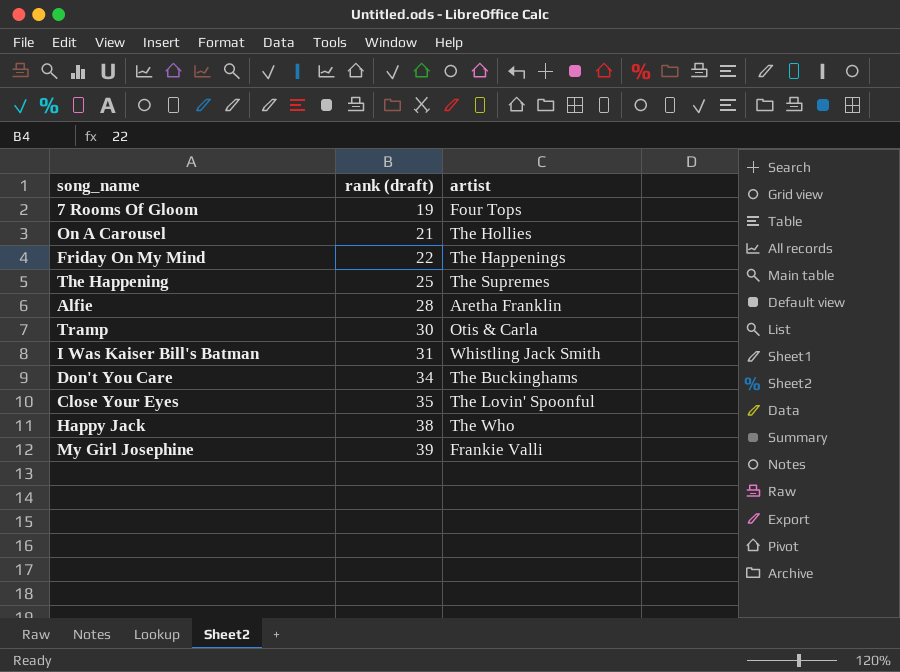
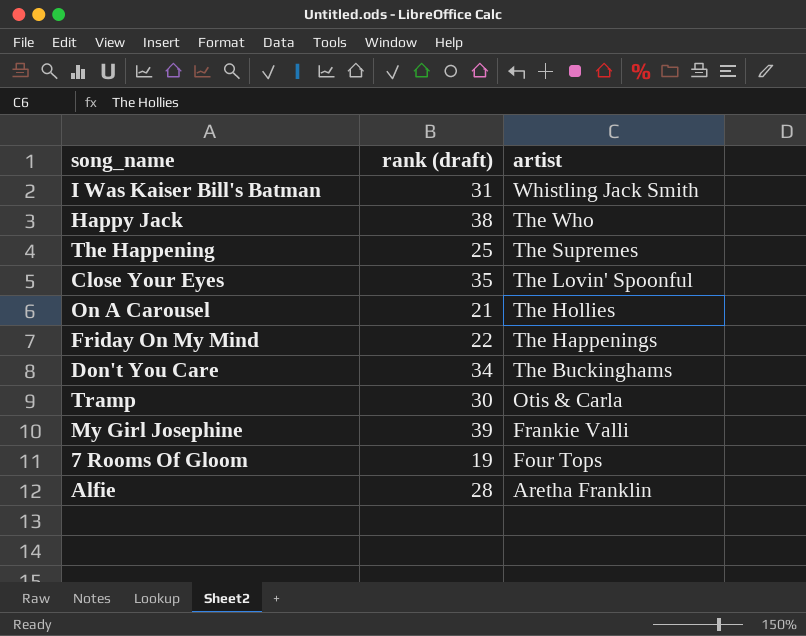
row order: rank (draft) ascending -> artist descending

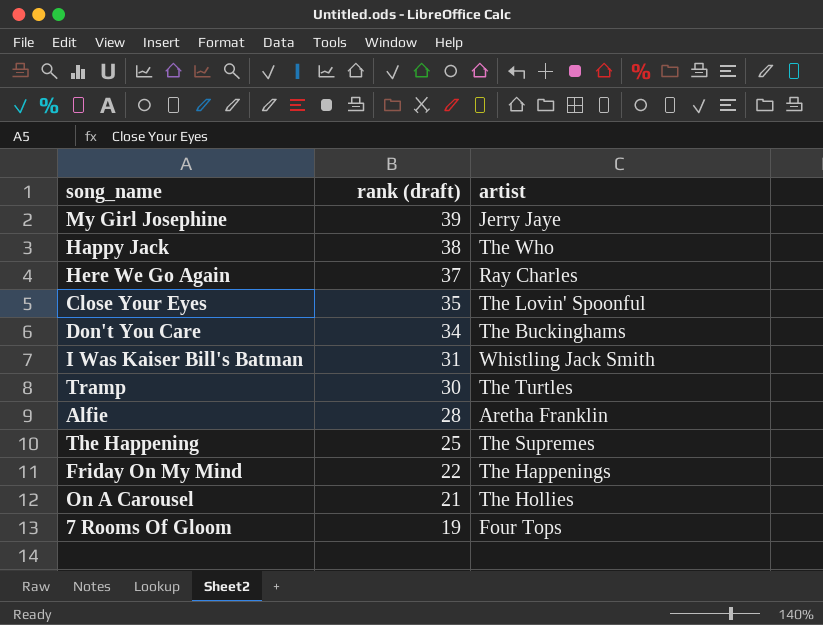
row order: artist descending -> rank (draft) descending
My Girl Josephine | artist: Frankie Valli -> Jerry Jaye
row Here We Go Again: none -> 37 | Ray Charles
Tramp | artist: Otis & Carla -> The Turtles

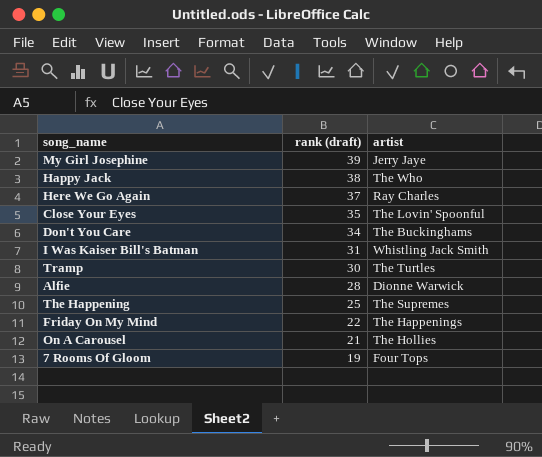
Alfie | artist: Aretha Franklin -> Dionne Warwick

